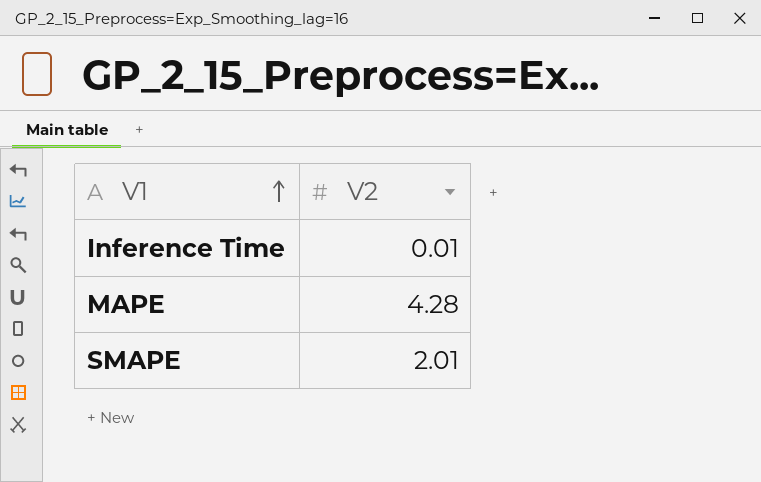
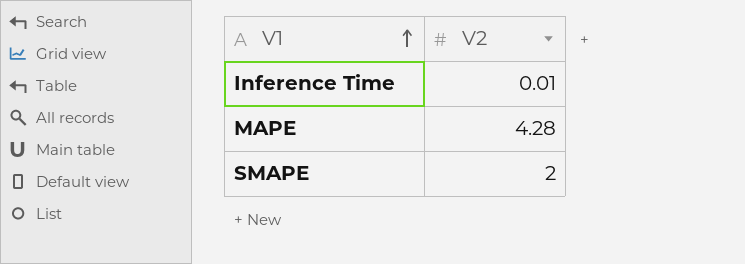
SMAPE | V2: 2.01 -> 2

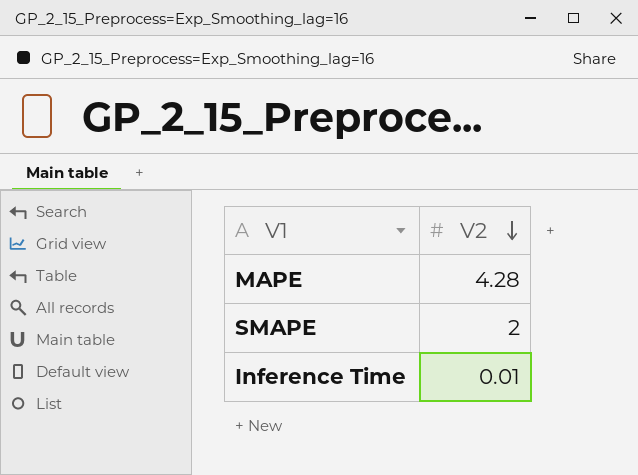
row order: V1 ascending -> V2 descending

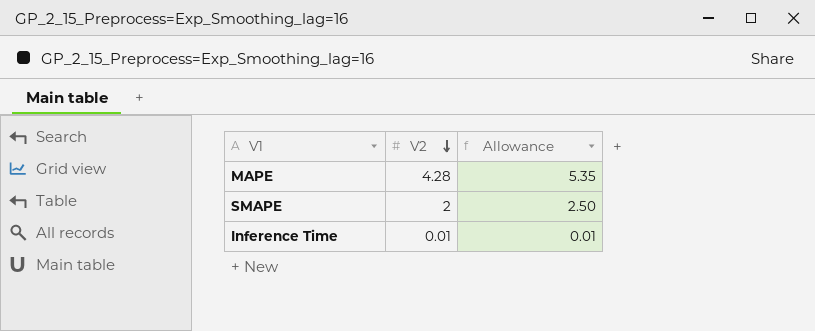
column Allowance | formula: none -> [V2] * 1.25

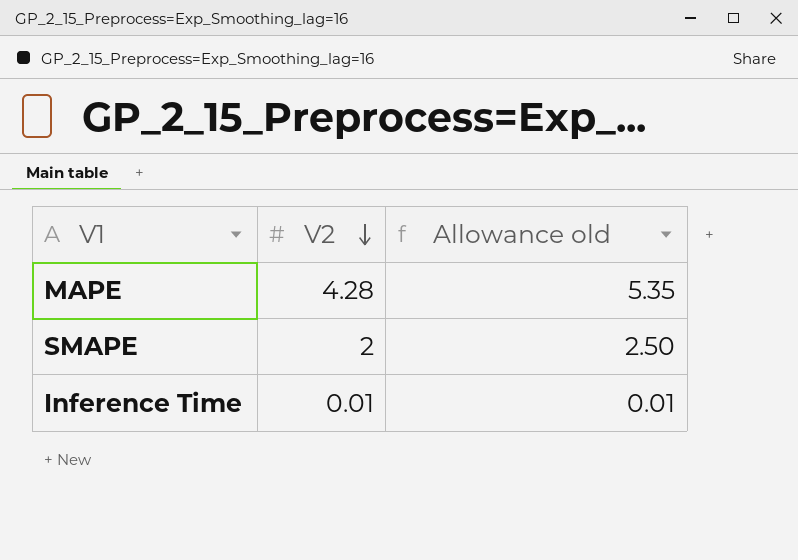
column name: Allowance -> Allowance old

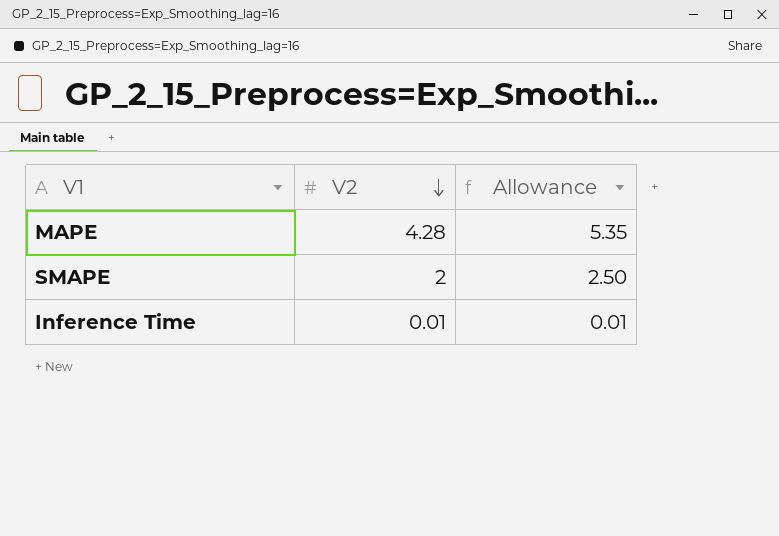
column name: Allowance old -> Allowance

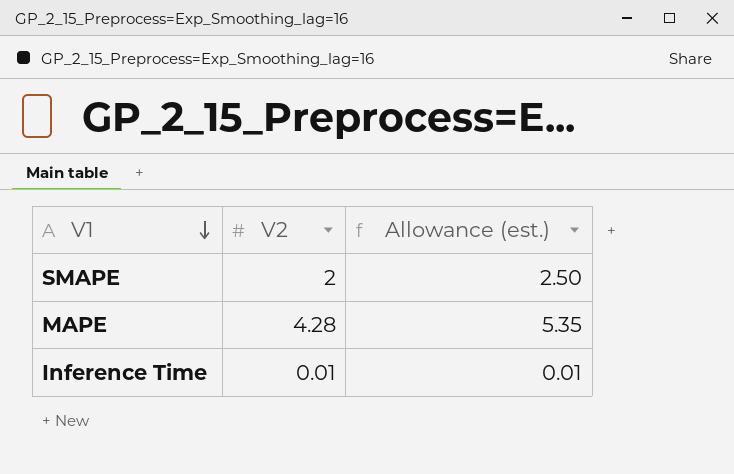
row order: V2 descending -> V1 descending
column name: Allowance -> Allowance (est.)

